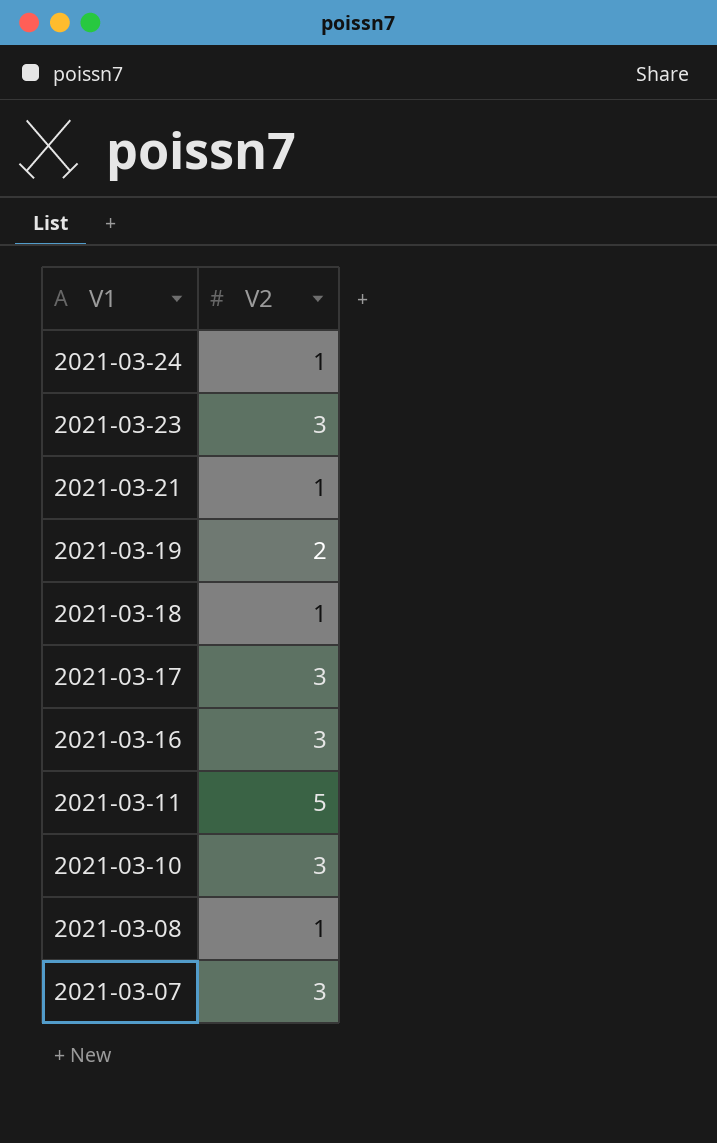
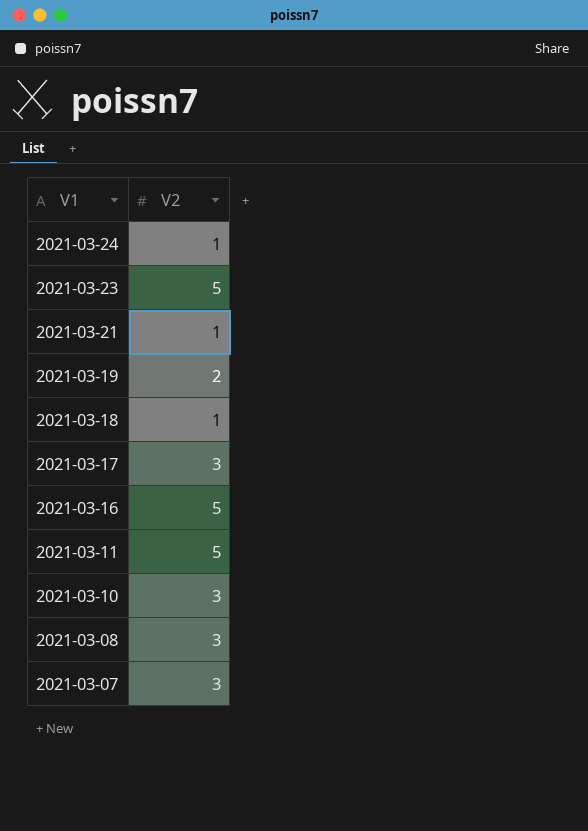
2021-03-23 | V2: 3 -> 5
2021-03-16 | V2: 3 -> 5
2021-03-08 | V2: 1 -> 3

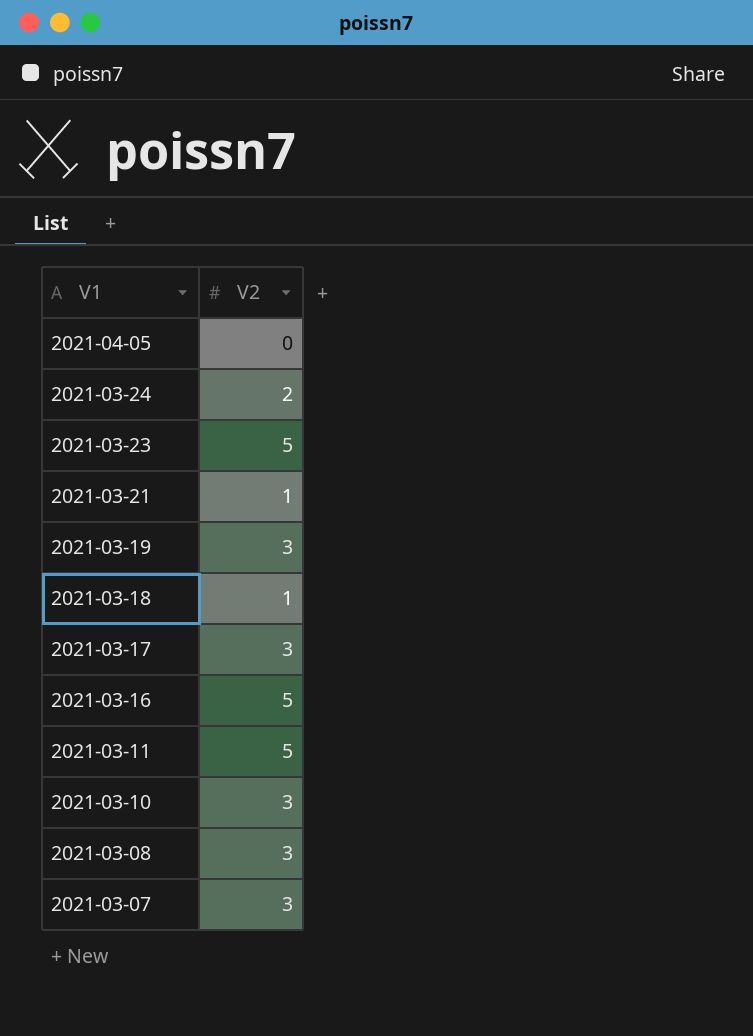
row 2021-04-05: none -> 0
2021-03-24 | V2: 1 -> 2
2021-03-19 | V2: 2 -> 3

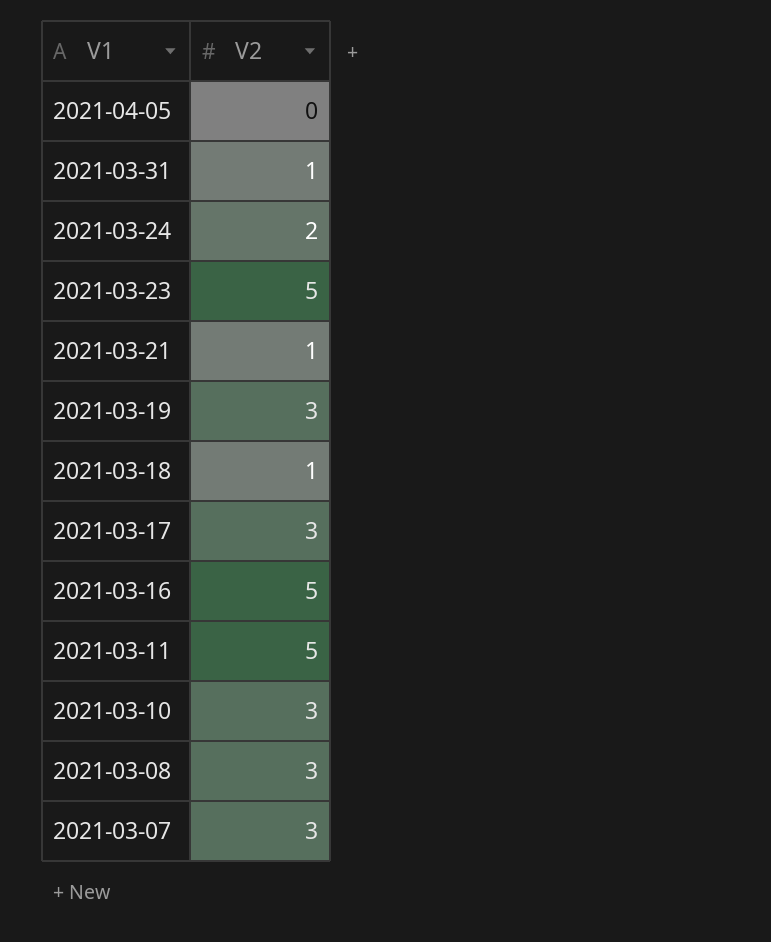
row 2021-03-31: none -> 1

